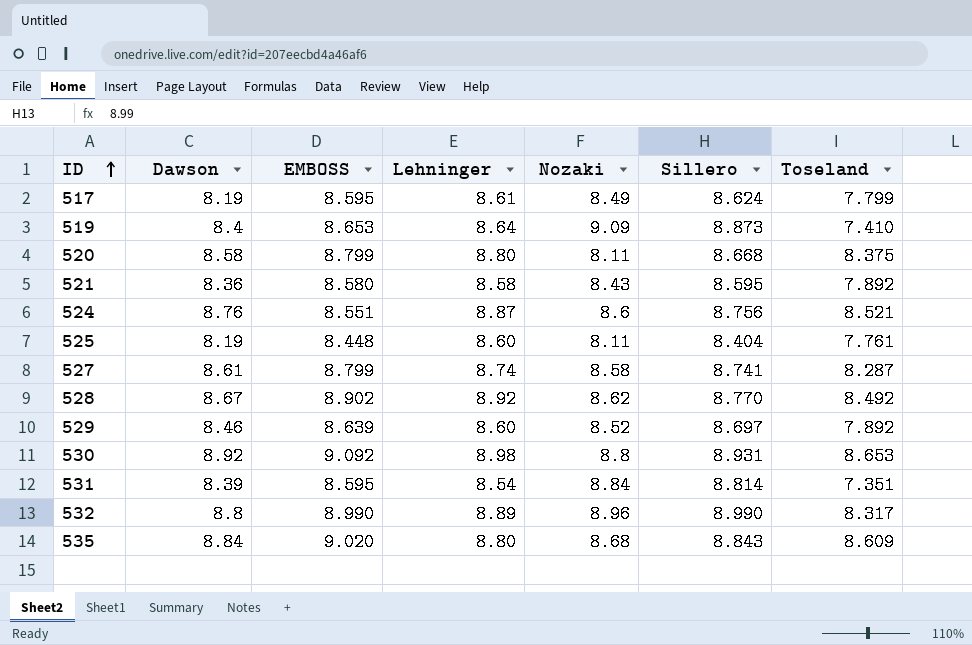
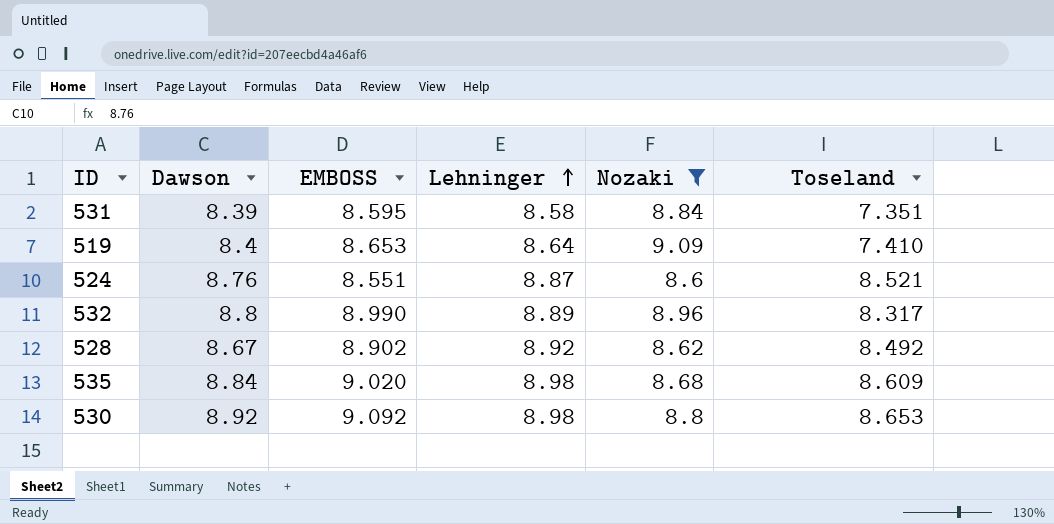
filter: none -> Nozaki >= 8.6
row order: ID ascending -> Lehninger ascending
column Sillero | position: 6 -> none
531 | Lehninger: 8.54 -> 8.58
535 | Lehninger: 8.80 -> 8.98

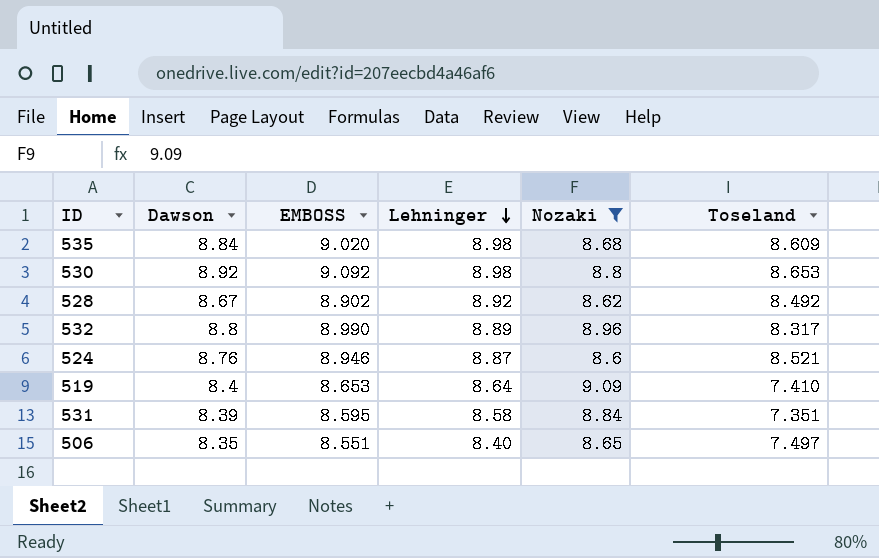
row order: Lehninger ascending -> Lehninger descending
524 | EMBOSS: 8.551 -> 8.946
row 506: none -> 8.35 | 8.551 | 8.40 | 8.65 | 7.497

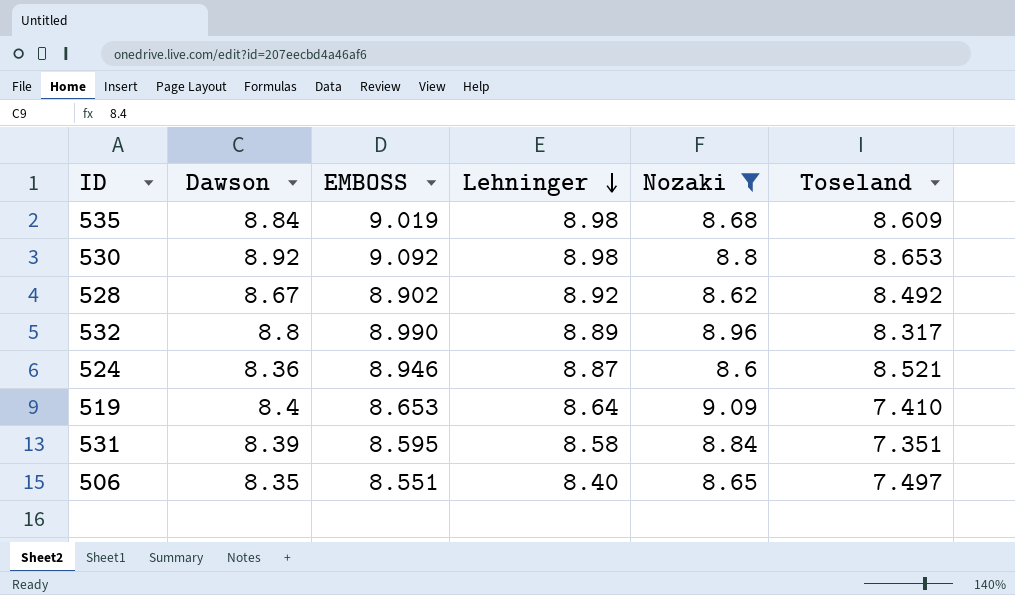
535 | EMBOSS: 9.020 -> 9.019
524 | Dawson: 8.76 -> 8.36

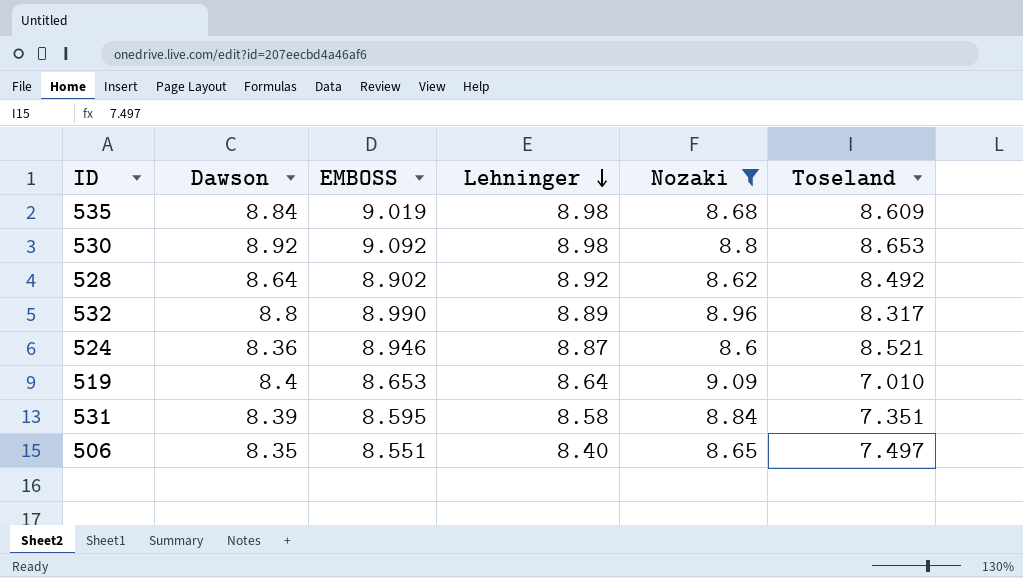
528 | Dawson: 8.67 -> 8.64
519 | Toseland: 7.410 -> 7.010

